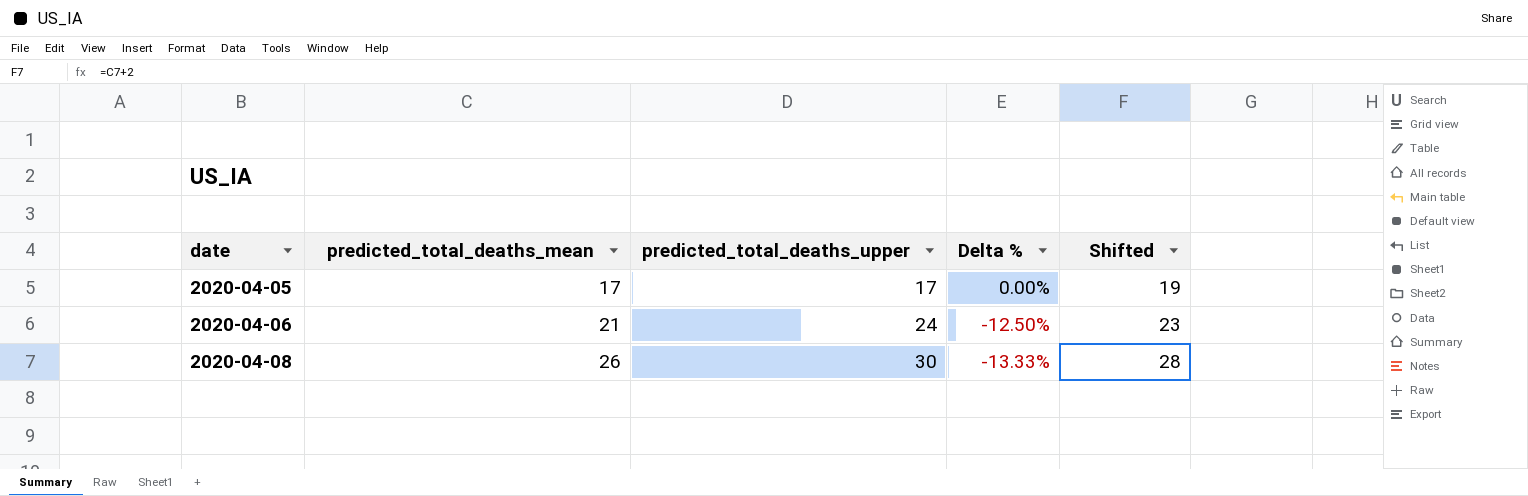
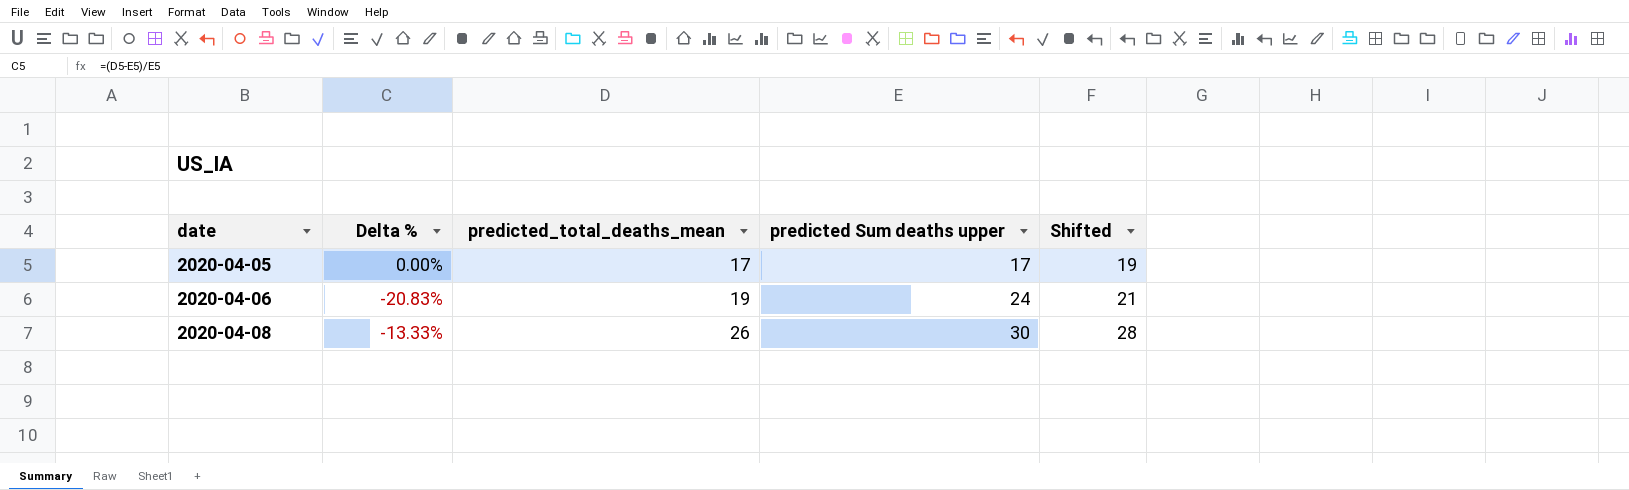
column Delta % | position: 4 -> 2
column name: predicted_total_deaths_upper -> predicted Sum deaths upper
2020-04-06 | Delta %: -12.50% -> -20.83%
2020-04-06 | predicted_total_deaths_mean: 21 -> 19
2020-04-06 | Shifted: 23 -> 21

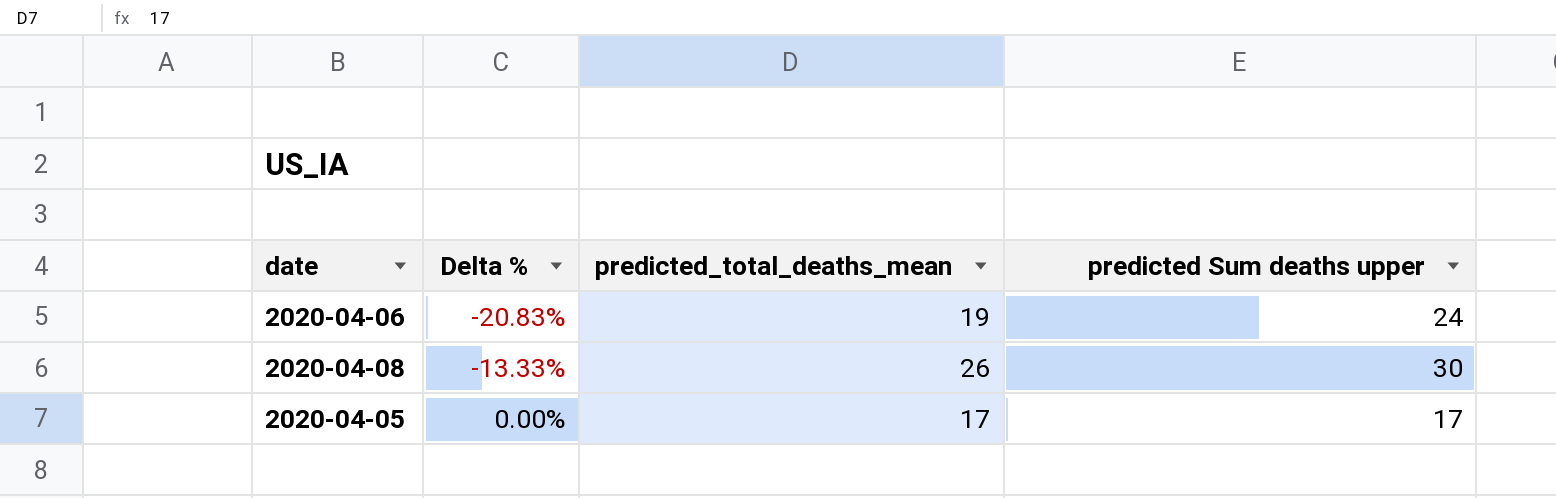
row order: date ascending -> Delta % ascending
column Shifted | formula: [predicted_total_deaths_mean] + 2 -> none

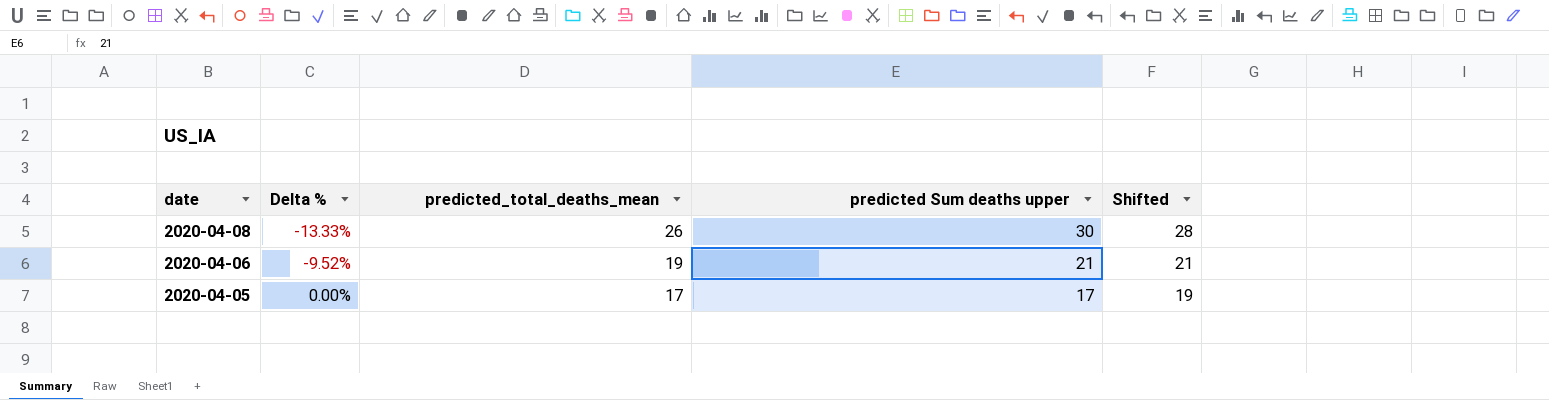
row order: Delta % ascending -> date descending
column Shifted | formula: none -> [predicted_total_deaths_mean] + 2
2020-04-06 | Delta %: -20.83% -> -9.52%
2020-04-06 | predicted Sum deaths upper: 24 -> 21

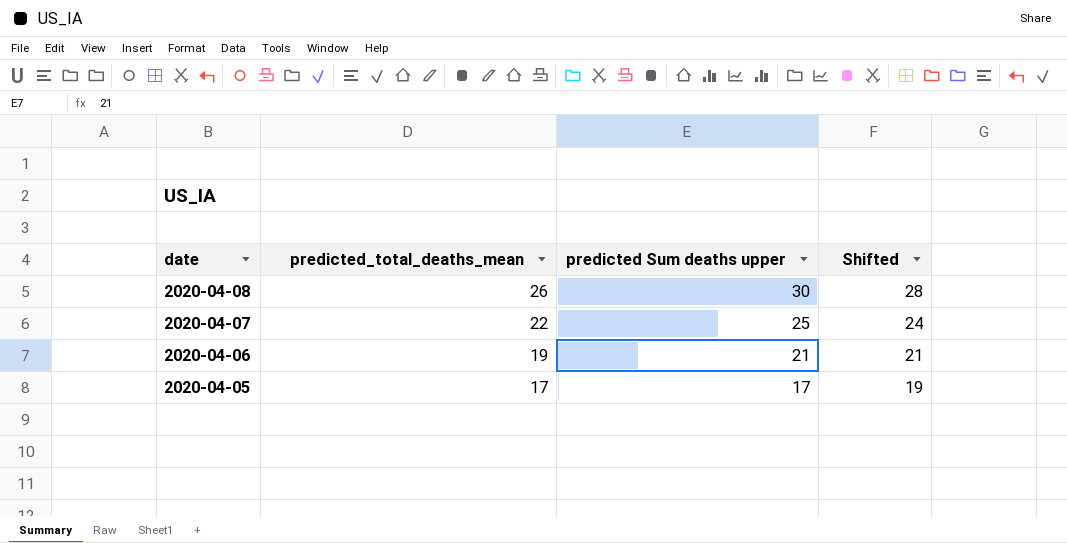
column Delta % | formula: ([predicted_total_deaths_mean] - [predicted Sum deaths upper]) / [predicted Sum deaths upper] -> none
row 2020-04-07: none -> 22 | 25 | 24

